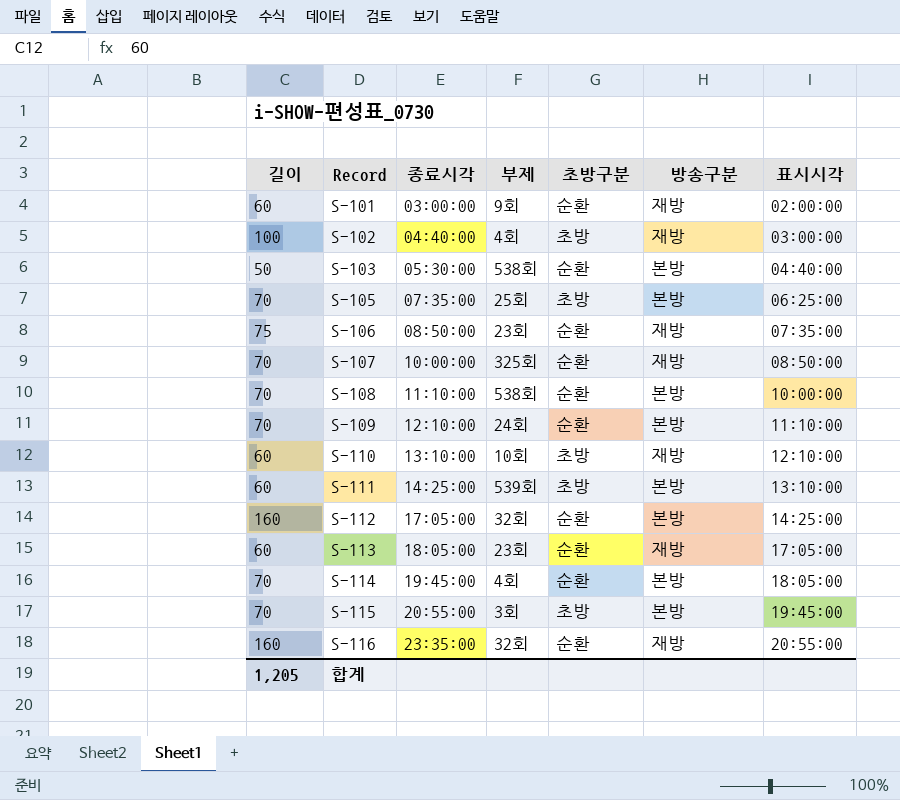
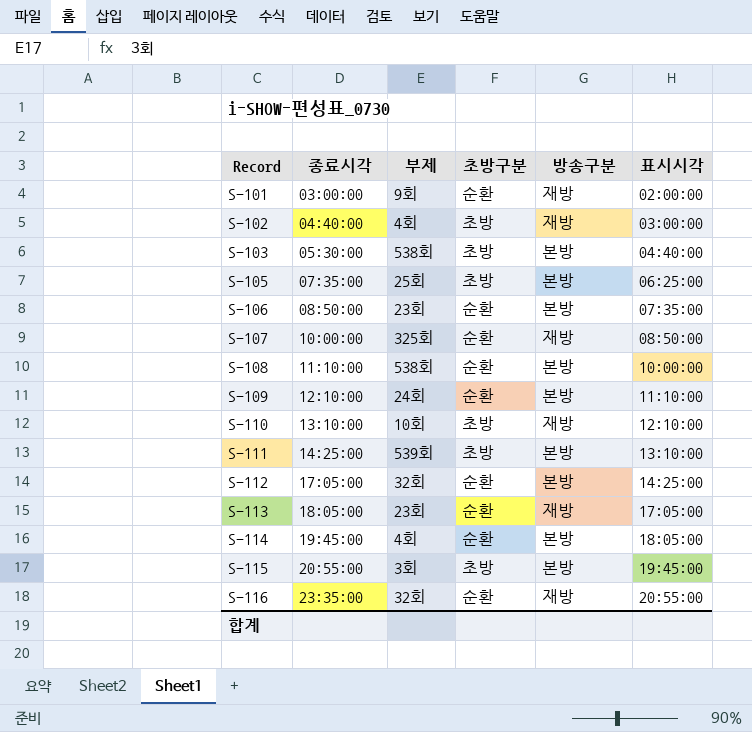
column 길이 | position: 1 -> none
S-103 | 초방구분: 순환 -> 초방
S-106 | 방송구분: 재방 -> 본방

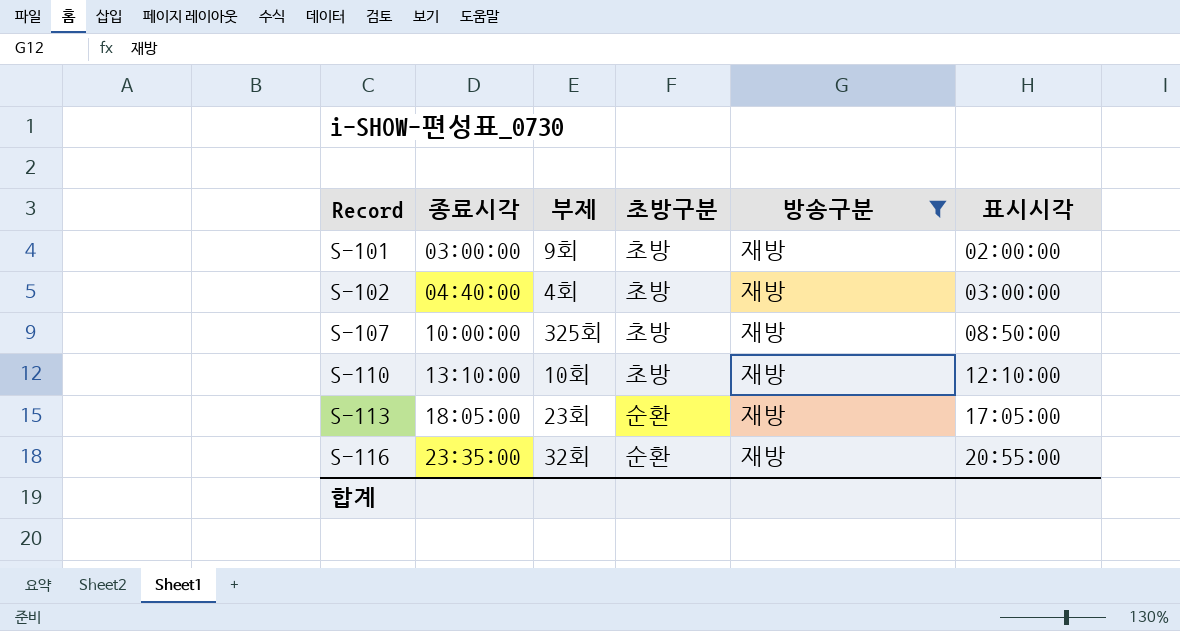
filter: none -> 방송구분 = 재방
S-101 | 초방구분: 순환 -> 초방
S-107 | 초방구분: 순환 -> 초방

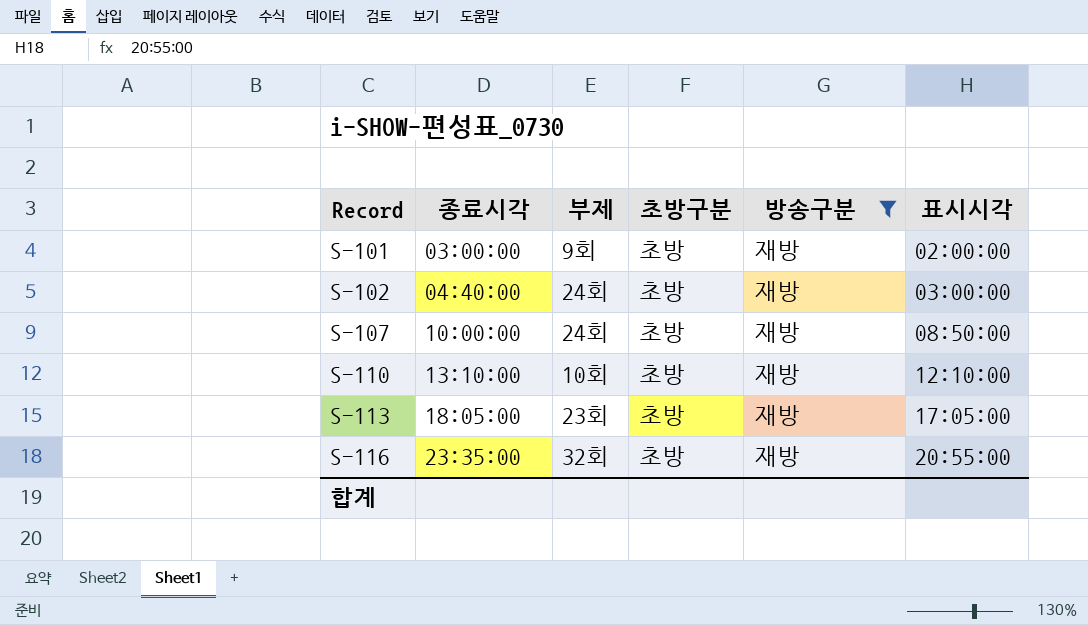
S-102 | 부제: 4회 -> 24회
S-107 | 부제: 325회 -> 24회
S-113 | 초방구분: 순환 -> 초방
S-116 | 초방구분: 순환 -> 초방

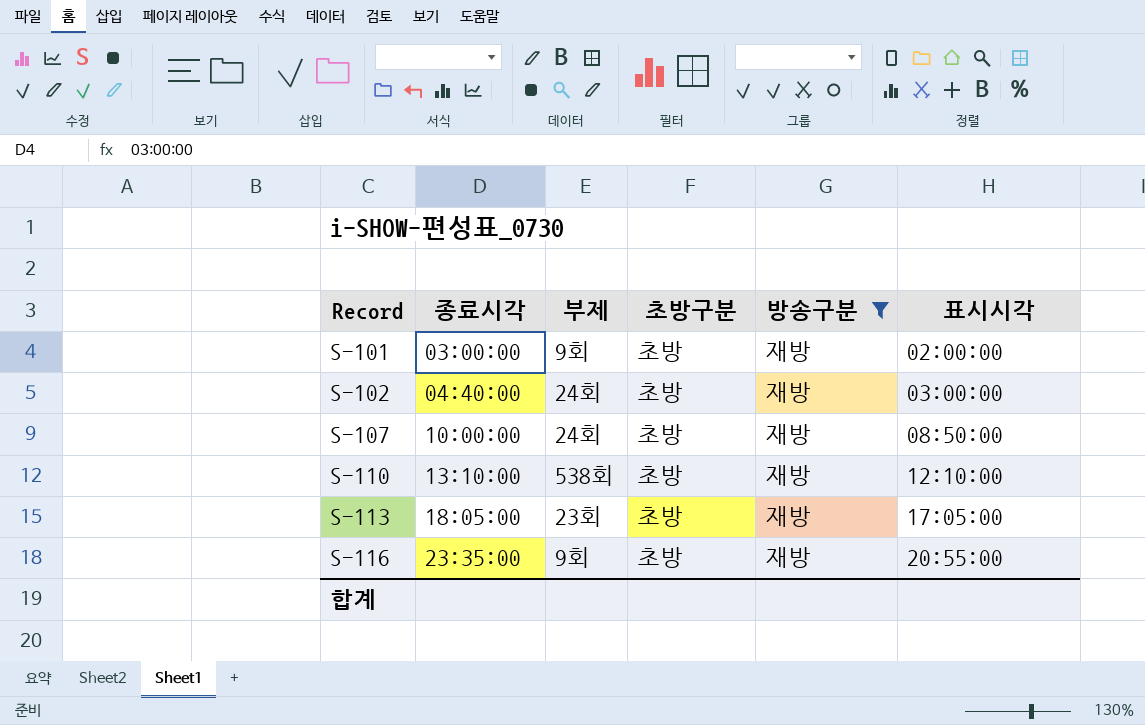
S-110 | 부제: 10회 -> 538회
S-116 | 부제: 32회 -> 9회

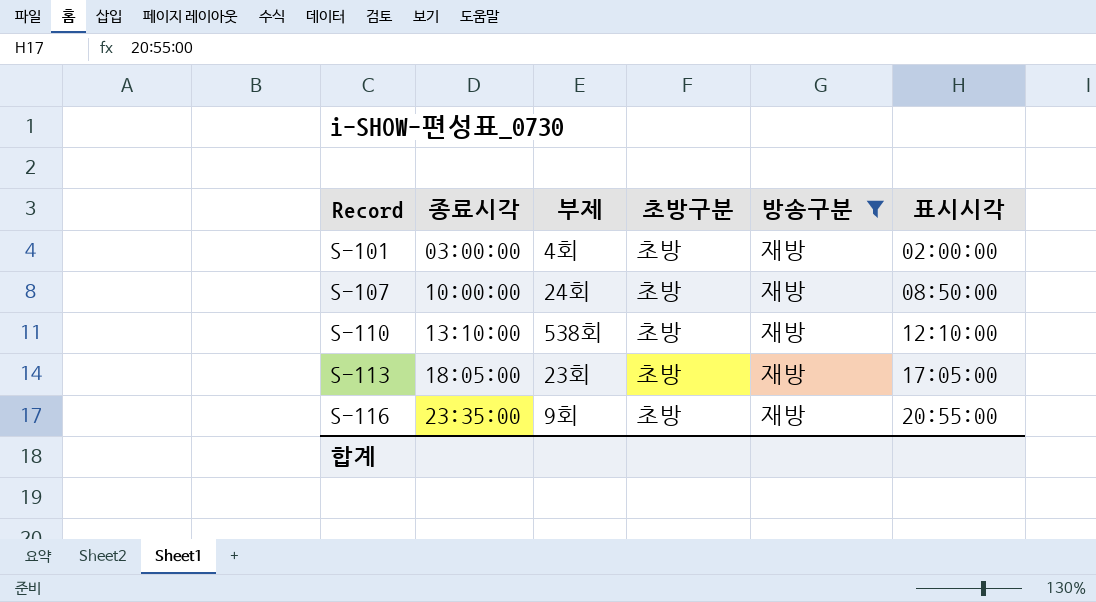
row S-102: 04:40:00 | 24회 | 초방 | 재방 | 03:00:00 -> none
S-101 | 부제: 9회 -> 4회

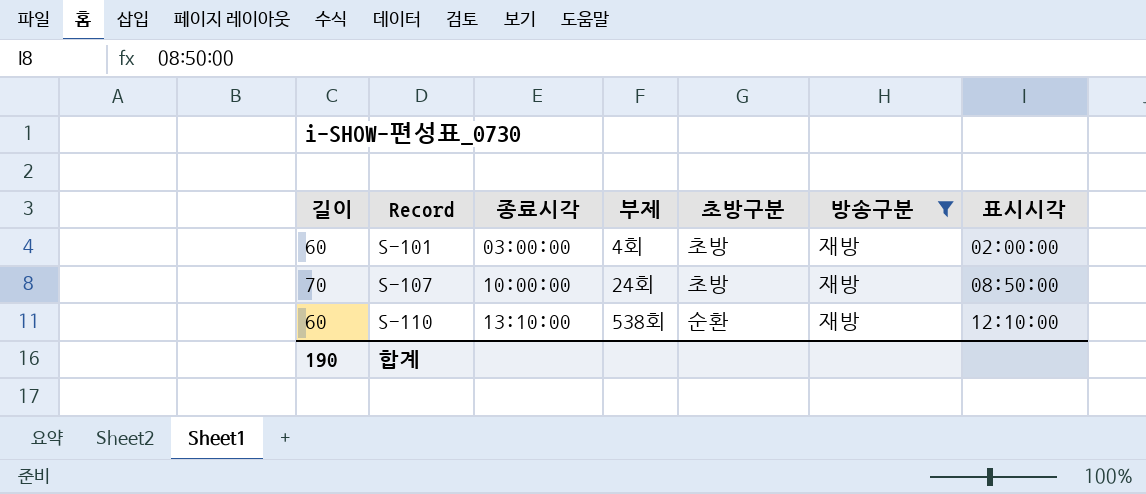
column 길이 | position: none -> 1
row S-113: 18:05:00 | 23회 | 초방 | 재방 | 17:05:00 -> none
row S-116: 23:35:00 | 9회 | 초방 | 재방 | 20:55:00 -> none
S-110 | 초방구분: 초방 -> 순환

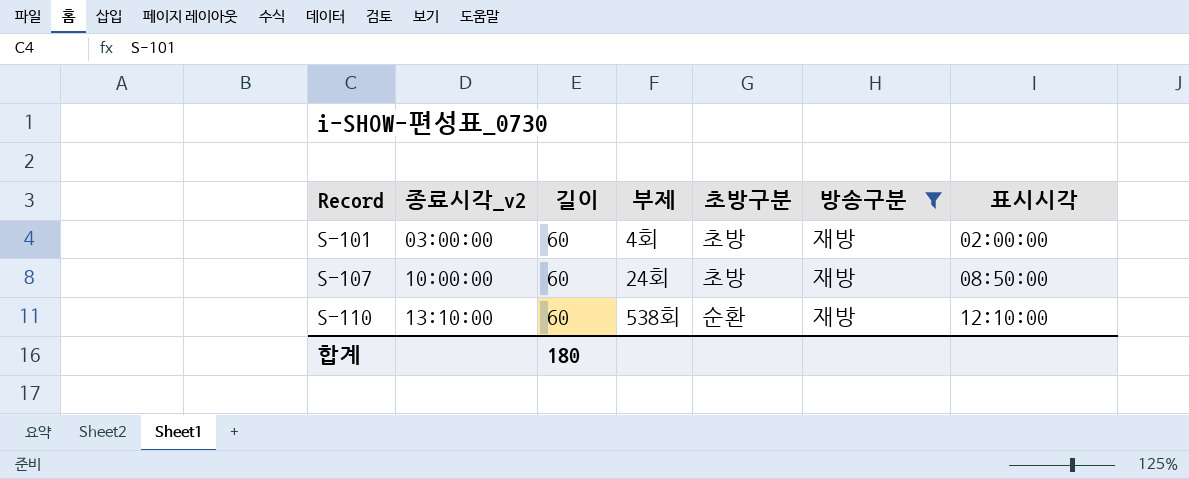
column name: 종료시각 -> 종료시각_v2
column 길이 | position: 1 -> 3
S-107 | 길이: 70 -> 60
합계 | 길이: 190 -> 180

